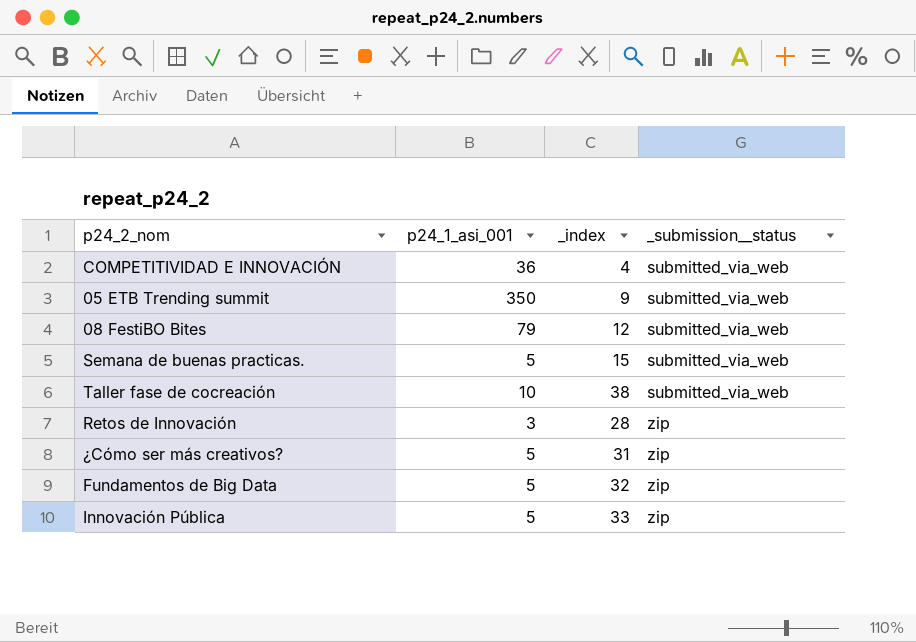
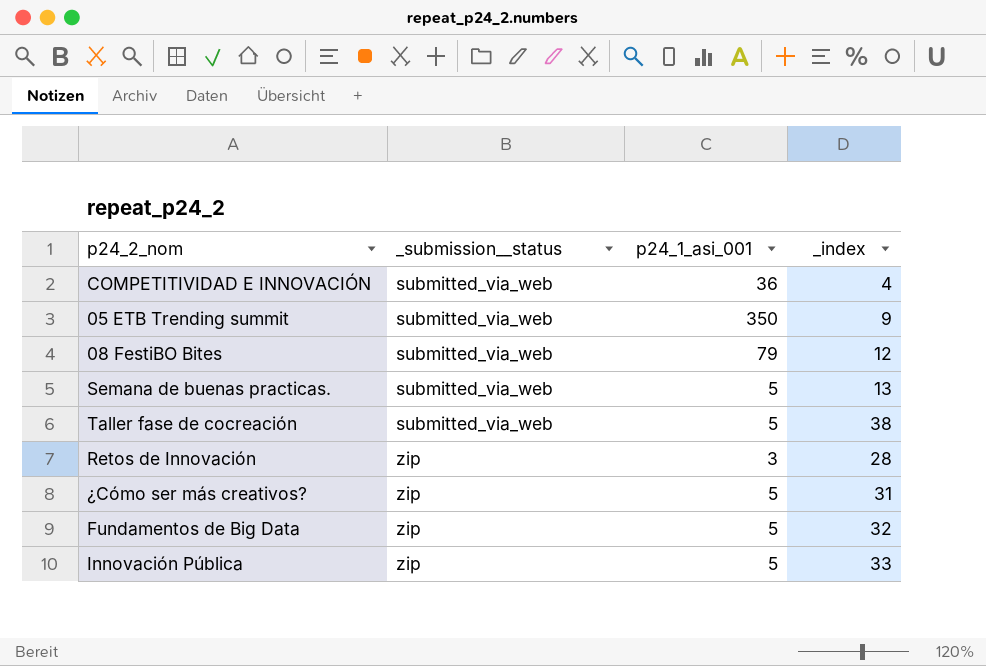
column _submission__status | position: 4 -> 2
Semana de buenas practicas. | _index: 15 -> 13
Taller fase de cocreación | p24_1_asi_001: 10 -> 5

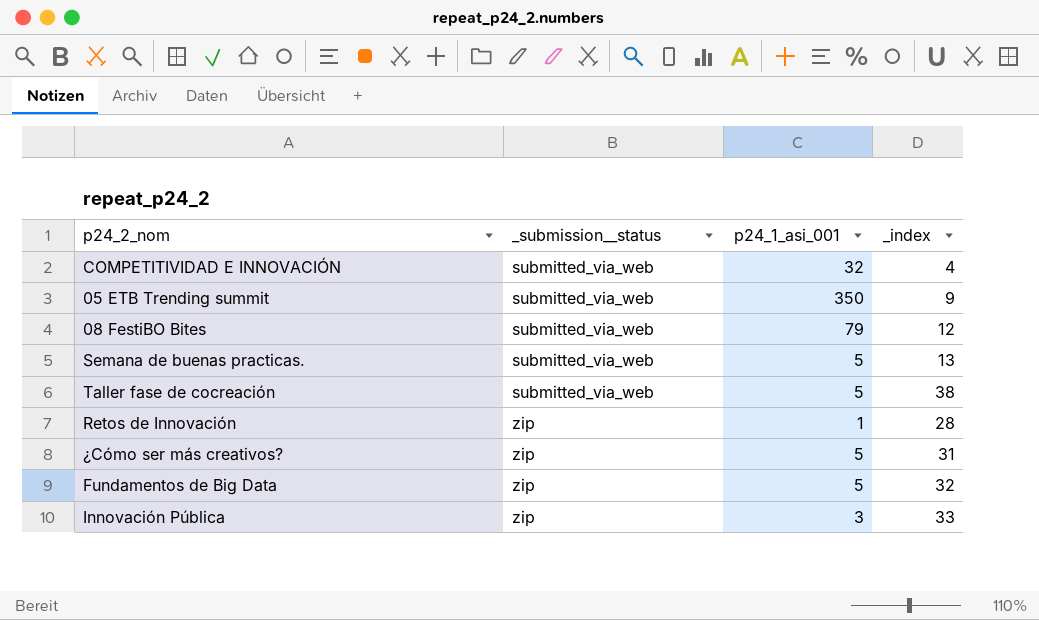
COMPETITIVIDAD E INNOVACIÓN | p24_1_asi_001: 36 -> 32
Retos de Innovación | p24_1_asi_001: 3 -> 1
Innovación Pública | p24_1_asi_001: 5 -> 3

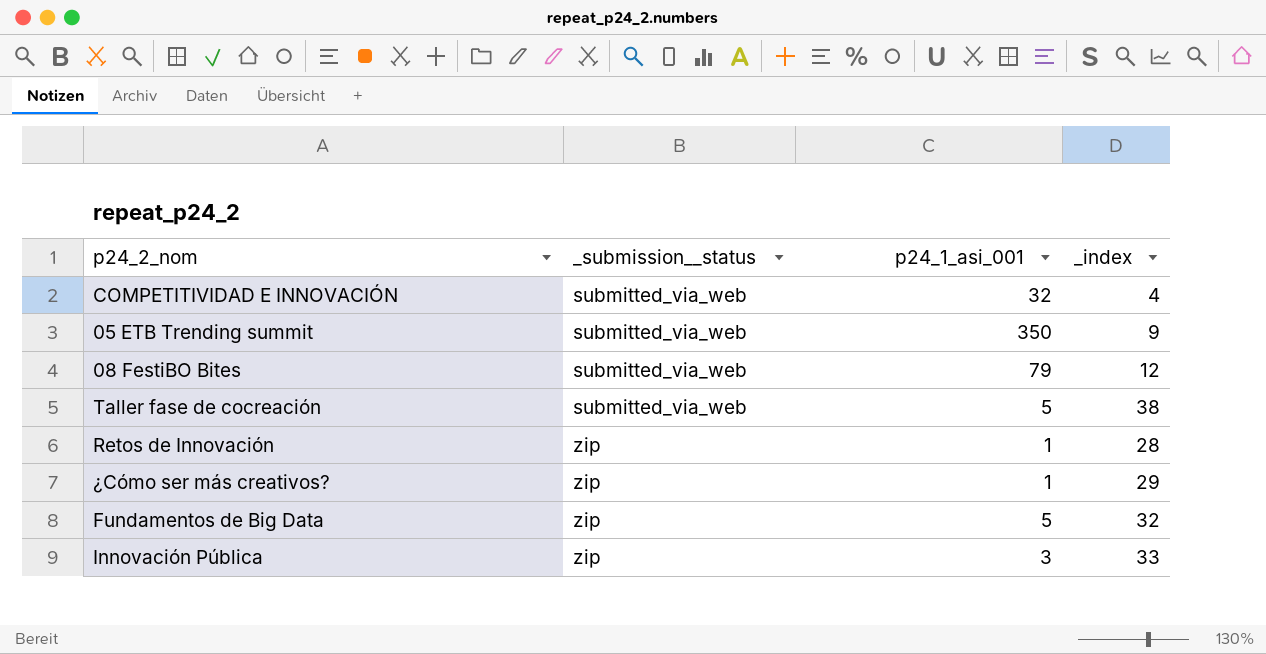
row Semana de buenas practicas.: submitted_via_web | 5 | 13 -> none
¿Cómo ser más creativos? | p24_1_asi_001: 5 -> 1
¿Cómo ser más creativos? | _index: 31 -> 29

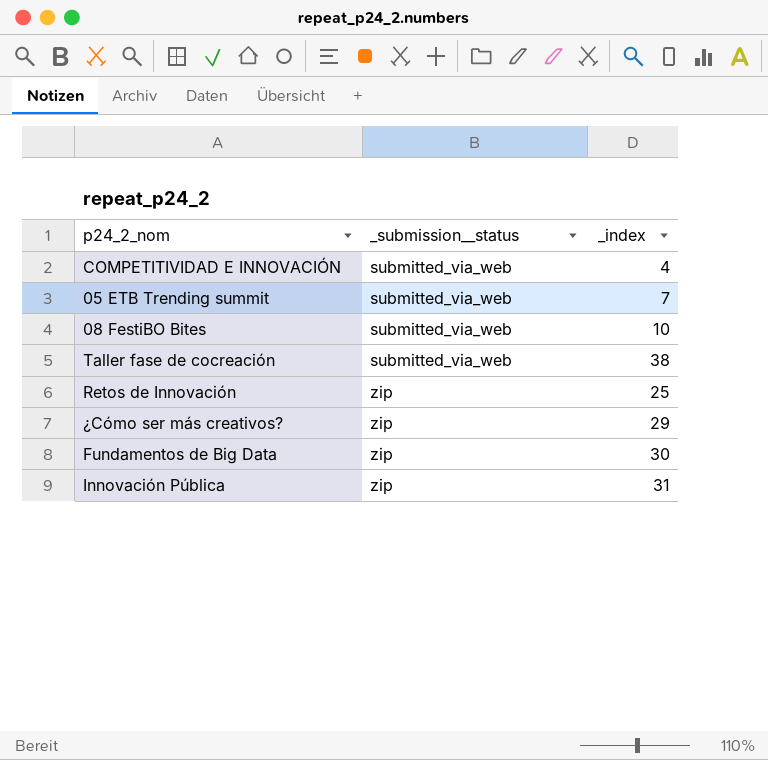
column p24_1_asi_001 | position: 3 -> none
05 ETB Trending summit | _index: 9 -> 7
08 FestiBO Bites | _index: 12 -> 10
Retos de Innovación | _index: 28 -> 25
Fundamentos de Big Data | _index: 32 -> 30
Innovación Pública | _index: 33 -> 31

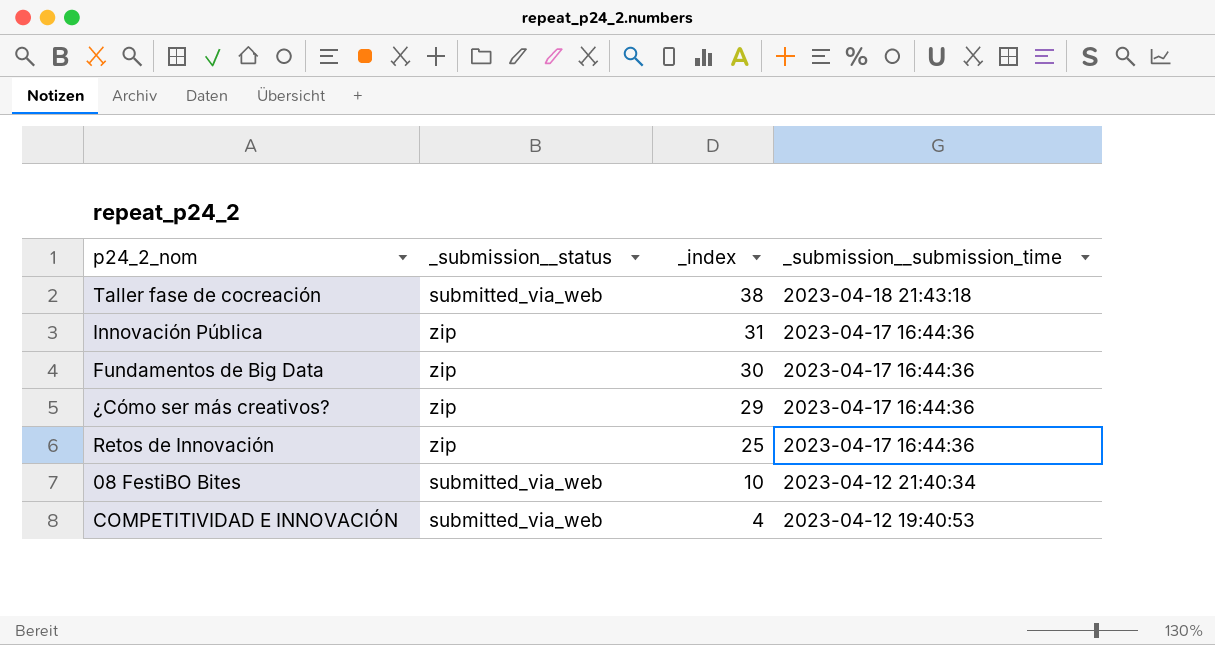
row order: _submission__status ascending -> _index descending
column _submission__submission_time | position: none -> 4
row 05 ETB Trending summit: submitted_via_web | 7 -> none

